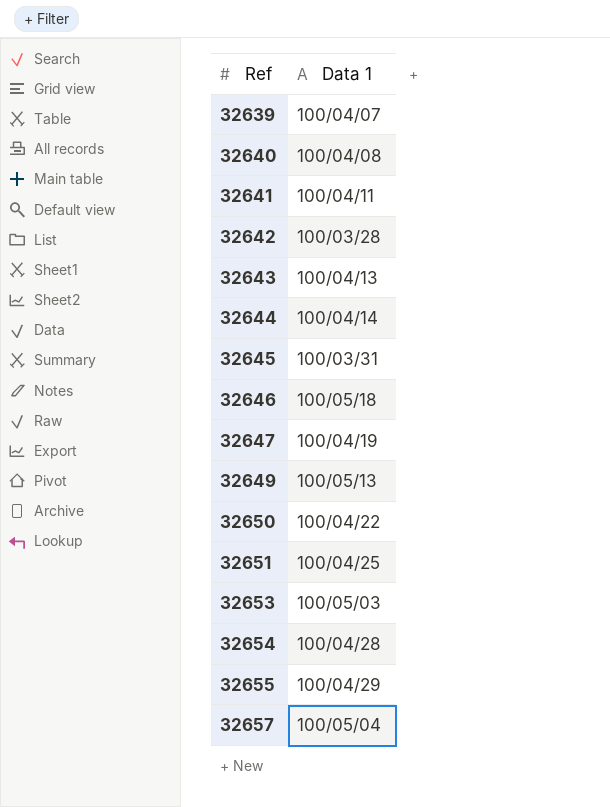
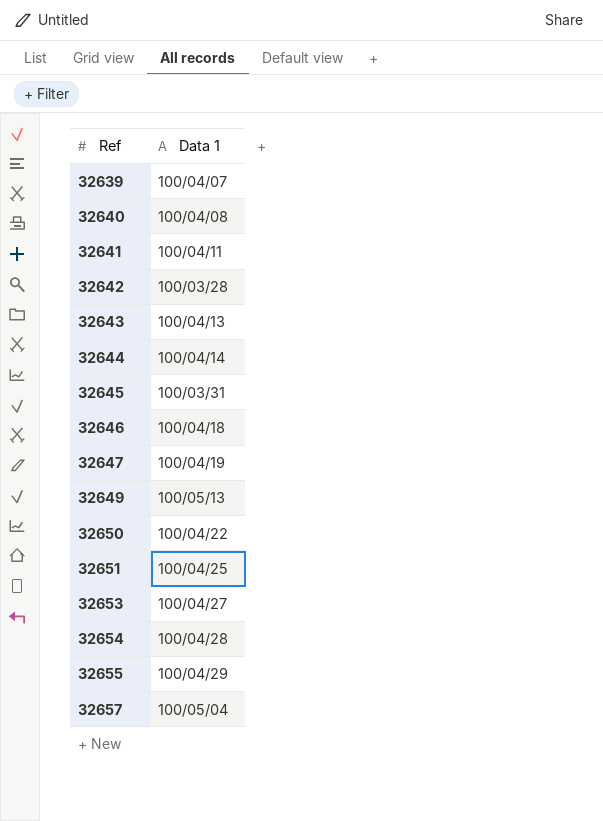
32646 | Data 1: 100/05/18 -> 100/04/18
32653 | Data 1: 100/05/03 -> 100/04/27

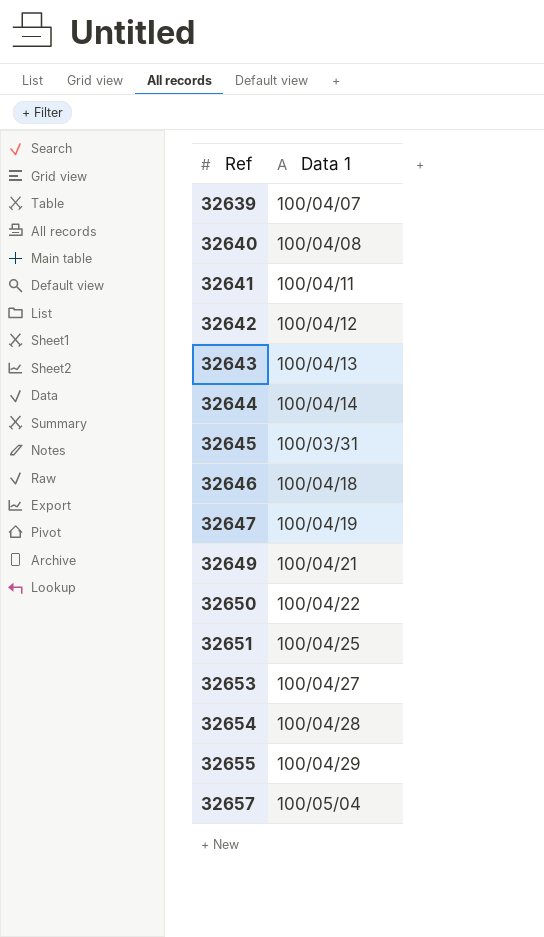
32642 | Data 1: 100/03/28 -> 100/04/12
32649 | Data 1: 100/05/13 -> 100/04/21

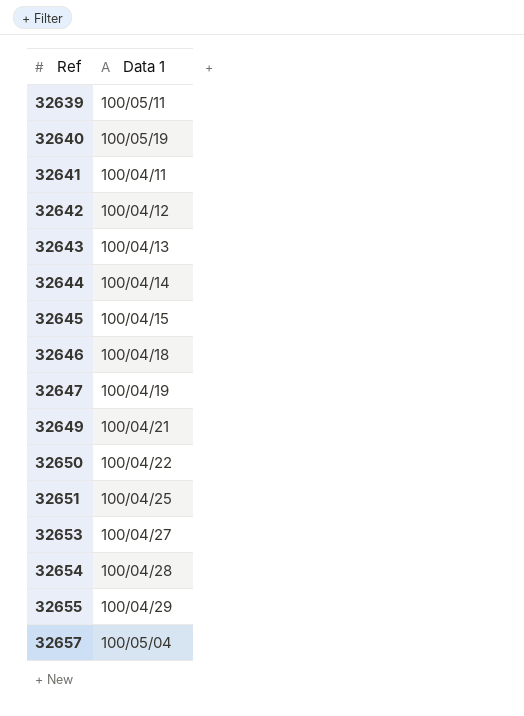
32639 | Data 1: 100/04/07 -> 100/05/11
32640 | Data 1: 100/04/08 -> 100/05/19
32645 | Data 1: 100/03/31 -> 100/04/15

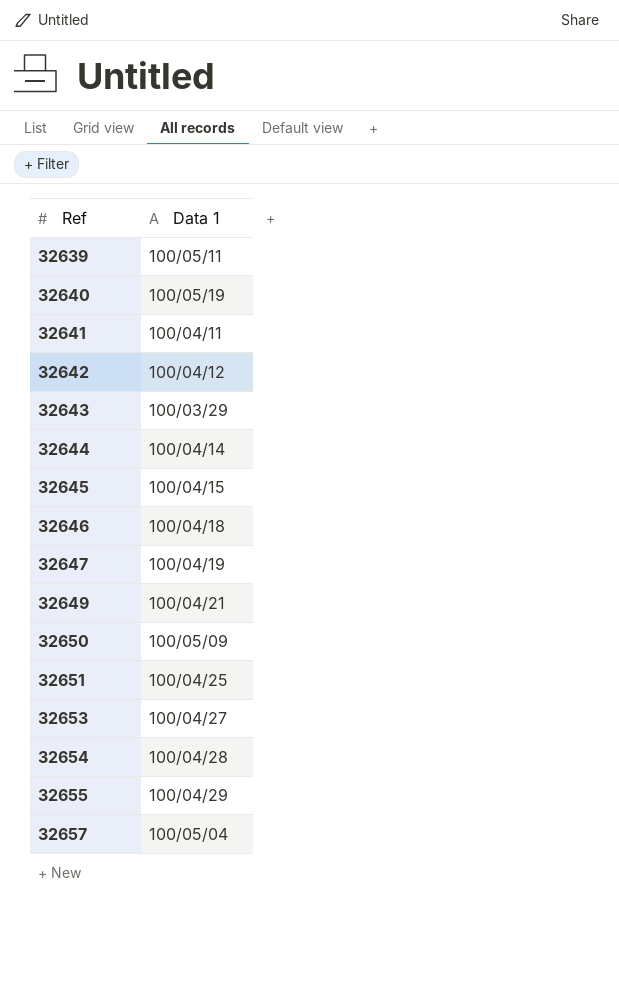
32643 | Data 1: 100/04/13 -> 100/03/29
32650 | Data 1: 100/04/22 -> 100/05/09

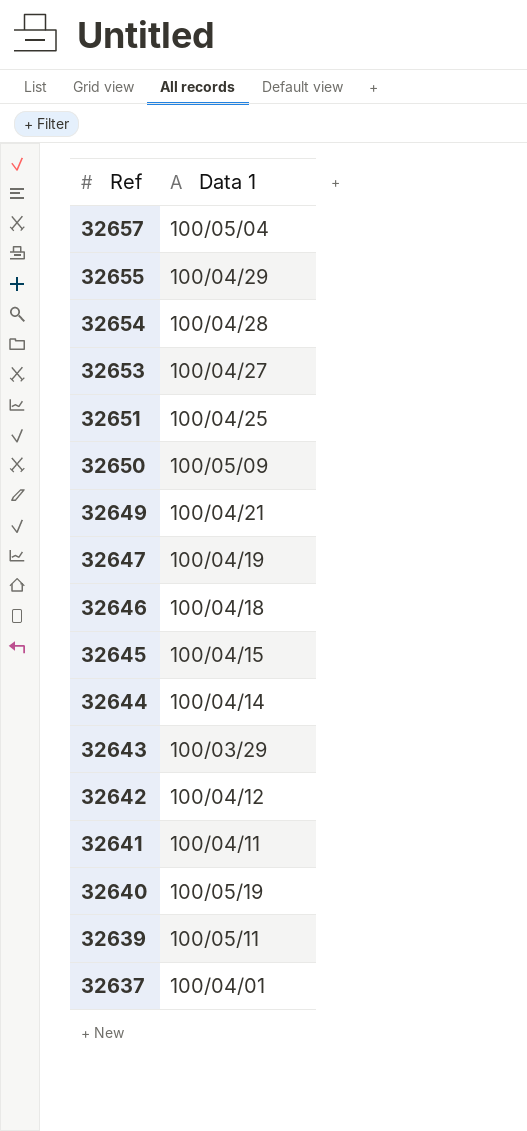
row order: Ref ascending -> Ref descending
row 32637: none -> 100/04/01

